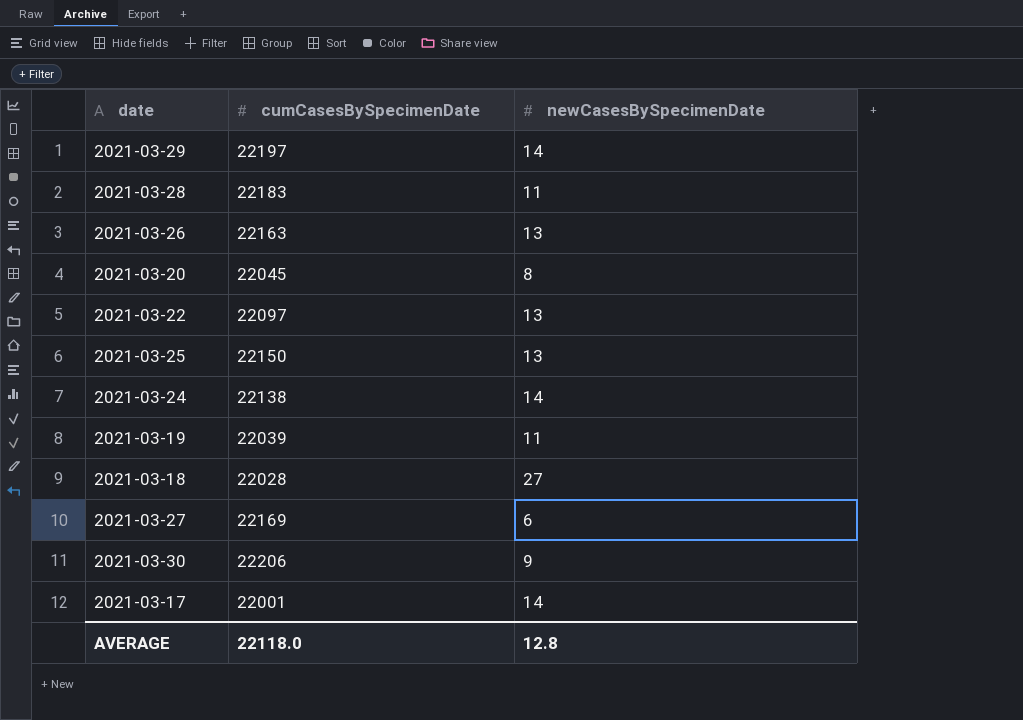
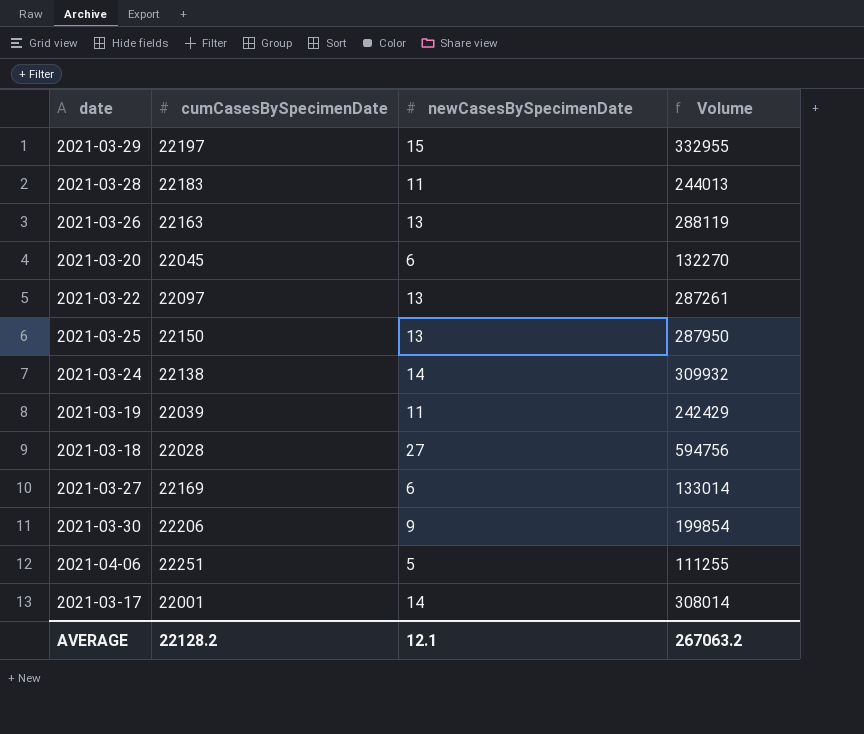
column Volume | formula: none -> [cumCasesBySpecimenDate] * [newCasesBySpecimenDate]
2021-03-29 | newCasesBySpecimenDate: 14 -> 15
2021-03-20 | newCasesBySpecimenDate: 8 -> 6
row 2021-04-06: none -> 22251 | 5 | 111255
AVERAGE | cumCasesBySpecimenDate: 22118.0 -> 22128.2
AVERAGE | newCasesBySpecimenDate: 12.8 -> 12.1

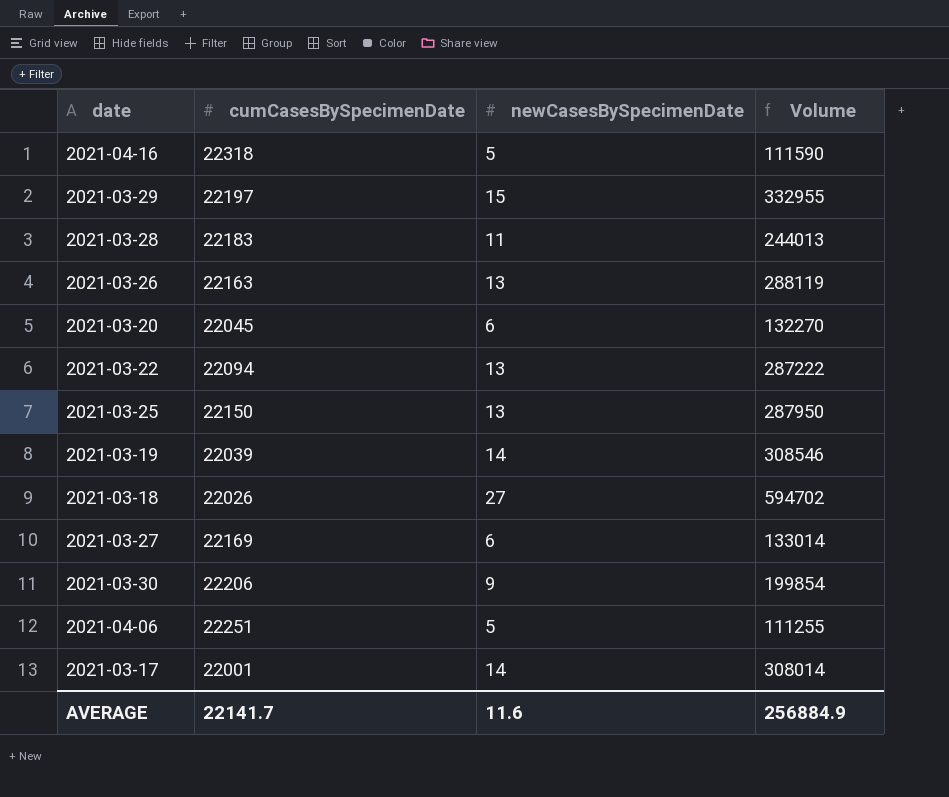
row 2021-03-24: 22138 | 14 | 309932 -> none
row 2021-04-16: none -> 22318 | 5 | 111590
2021-03-22 | cumCasesBySpecimenDate: 22097 -> 22094
2021-03-22 | Volume: 287261 -> 287222
2021-03-19 | newCasesBySpecimenDate: 11 -> 14
2021-03-19 | Volume: 242429 -> 308546
2021-03-18 | cumCasesBySpecimenDate: 22028 -> 22026
2021-03-18 | Volume: 594756 -> 594702
AVERAGE | cumCasesBySpecimenDate: 22128.2 -> 22141.7
AVERAGE | newCasesBySpecimenDate: 12.1 -> 11.6
AVERAGE | Volume: 267063.2 -> 256884.9

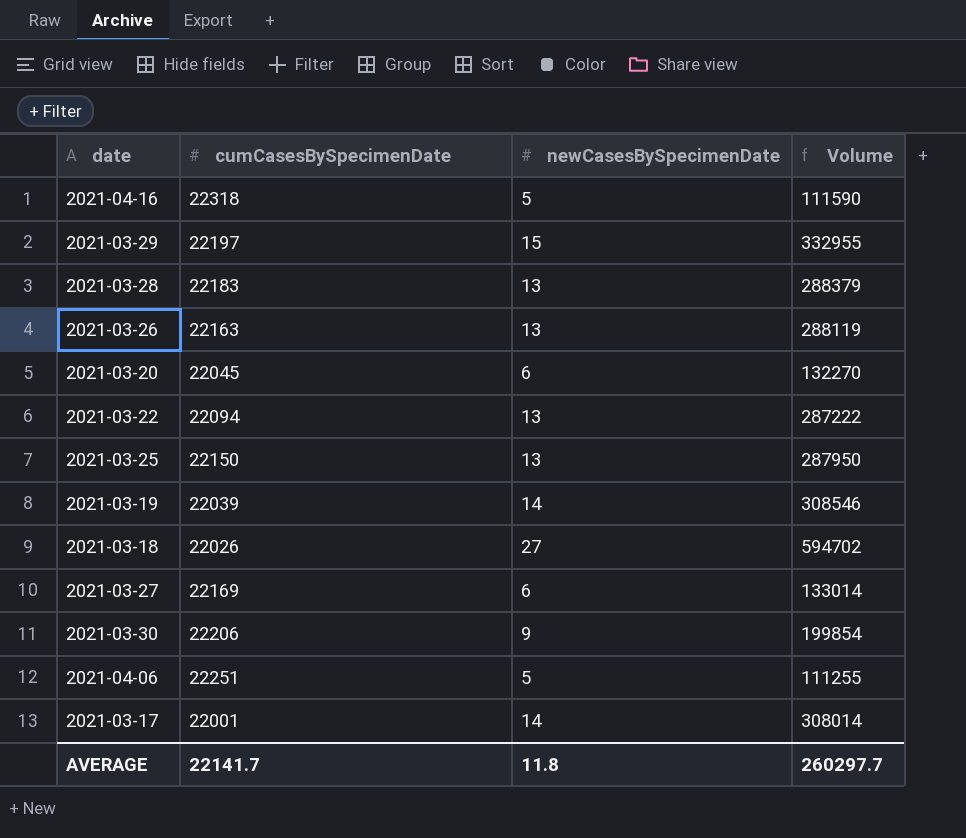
2021-03-28 | newCasesBySpecimenDate: 11 -> 13
2021-03-28 | Volume: 244013 -> 288379
AVERAGE | newCasesBySpecimenDate: 11.6 -> 11.8
AVERAGE | Volume: 256884.9 -> 260297.7

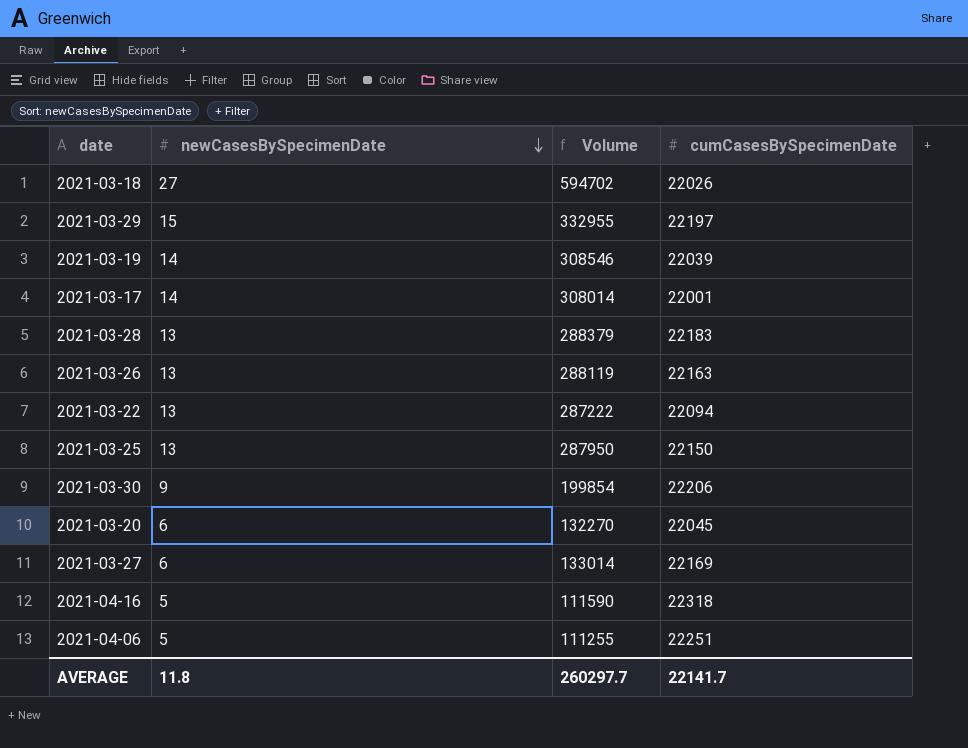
row order: none -> newCasesBySpecimenDate descending
column cumCasesBySpecimenDate | position: 2 -> 4

